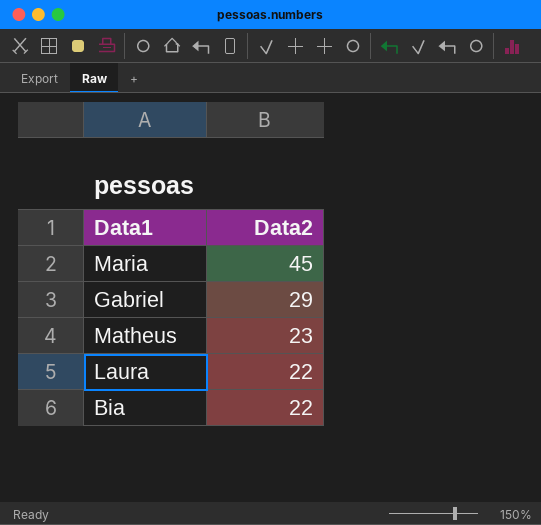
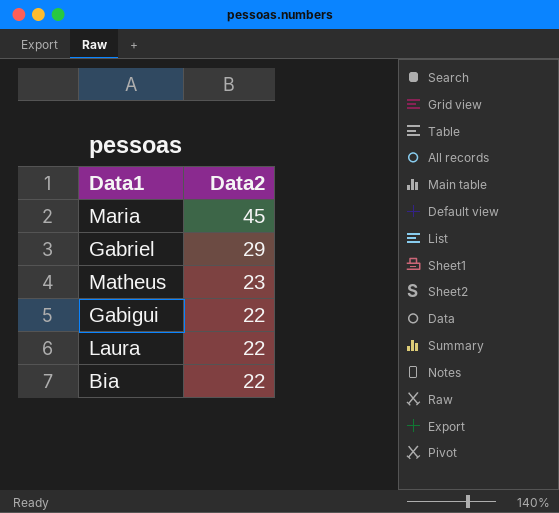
row Gabigui: none -> 22

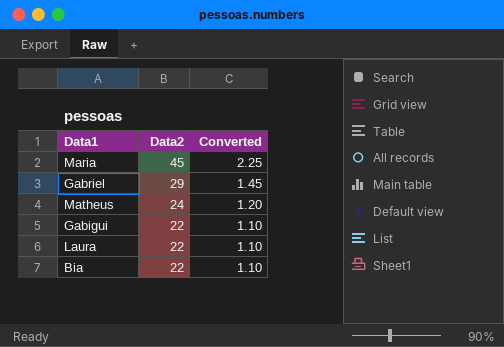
column Converted | formula: none -> [Data2] * 0.05
Matheus | Data2: 23 -> 24

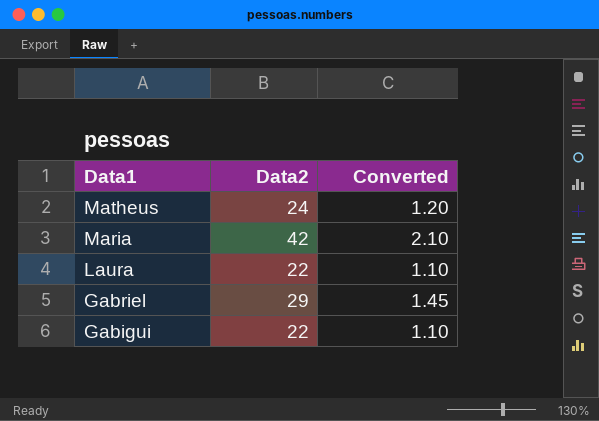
row order: Data2 descending -> Data1 descending
row Bia: 22 | 1.10 -> none
Maria | Data2: 45 -> 42
Maria | Converted: 2.25 -> 2.10

